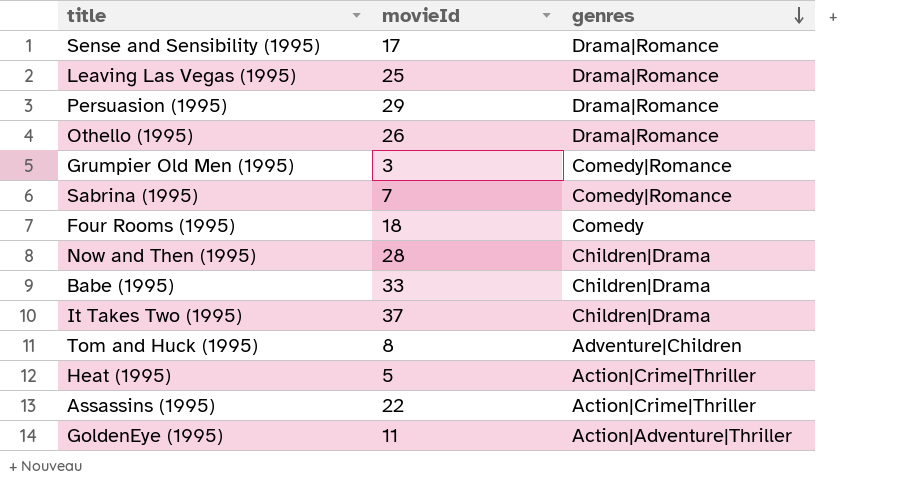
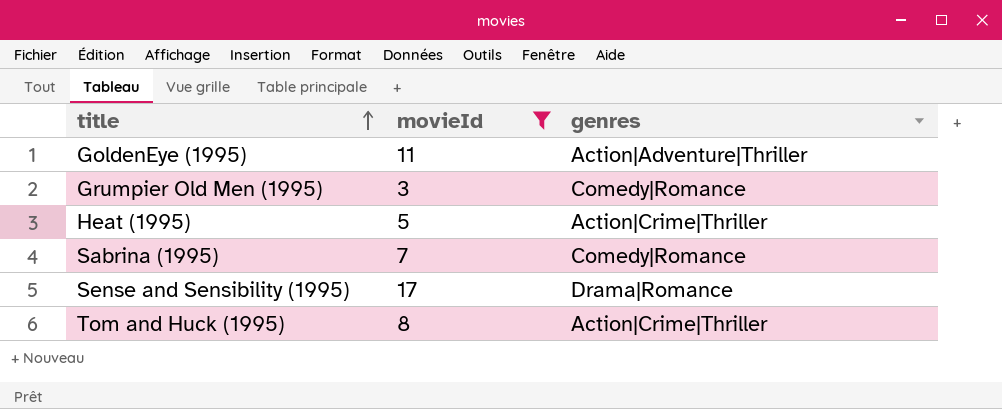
filter: none -> movieId <= 17
row order: genres descending -> title ascending
Tom and Huck (1995) | genres: Adventure|Children -> Action|Crime|Thriller

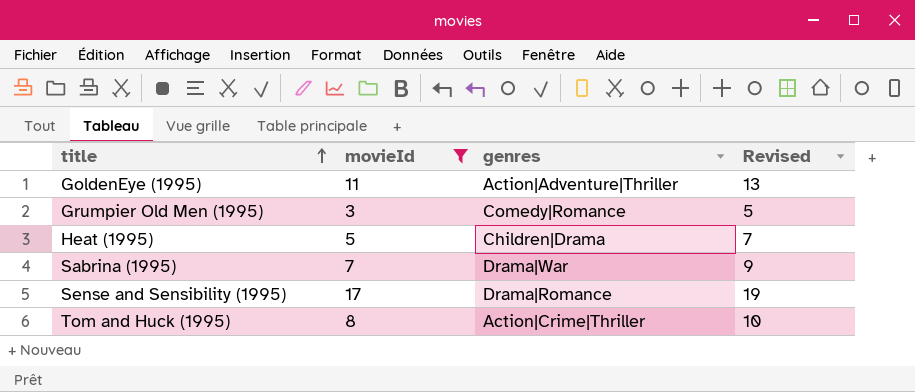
column Revised | formula: none -> [movieId] + 2
Heat (1995) | genres: Action|Crime|Thriller -> Children|Drama
Sabrina (1995) | genres: Comedy|Romance -> Drama|War

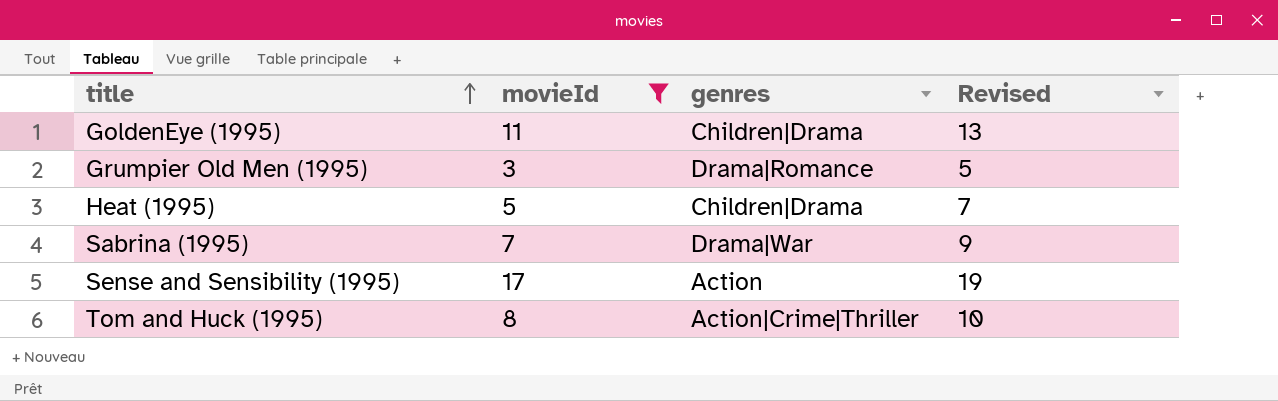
GoldenEye (1995) | genres: Action|Adventure|Thriller -> Children|Drama
Grumpier Old Men (1995) | genres: Comedy|Romance -> Drama|Romance
Sense and Sensibility (1995) | genres: Drama|Romance -> Action

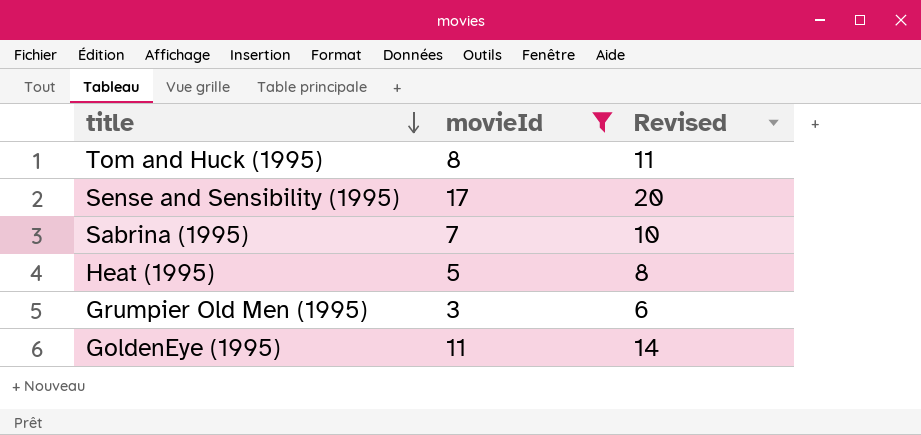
row order: title ascending -> title descending
column genres | position: 3 -> none
column Revised | formula: [movieId] + 2 -> [movieId] + 3

